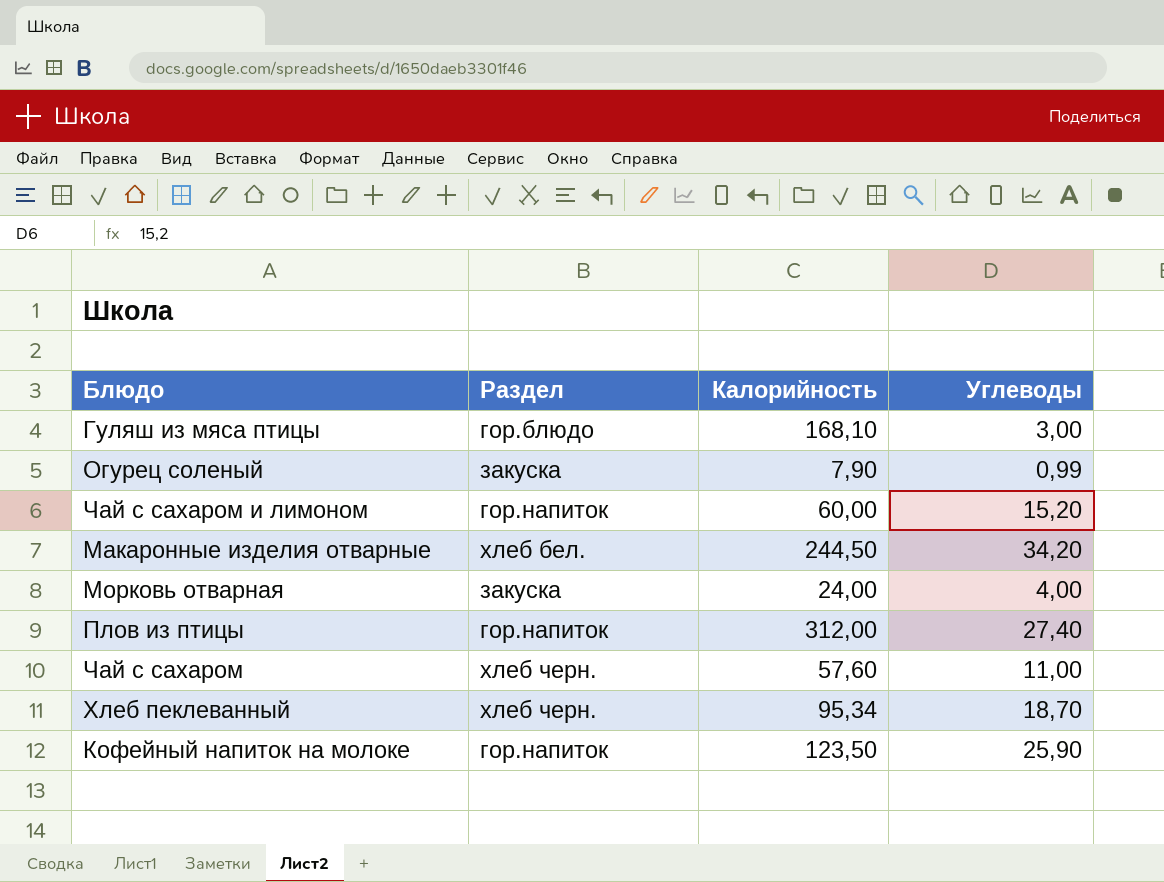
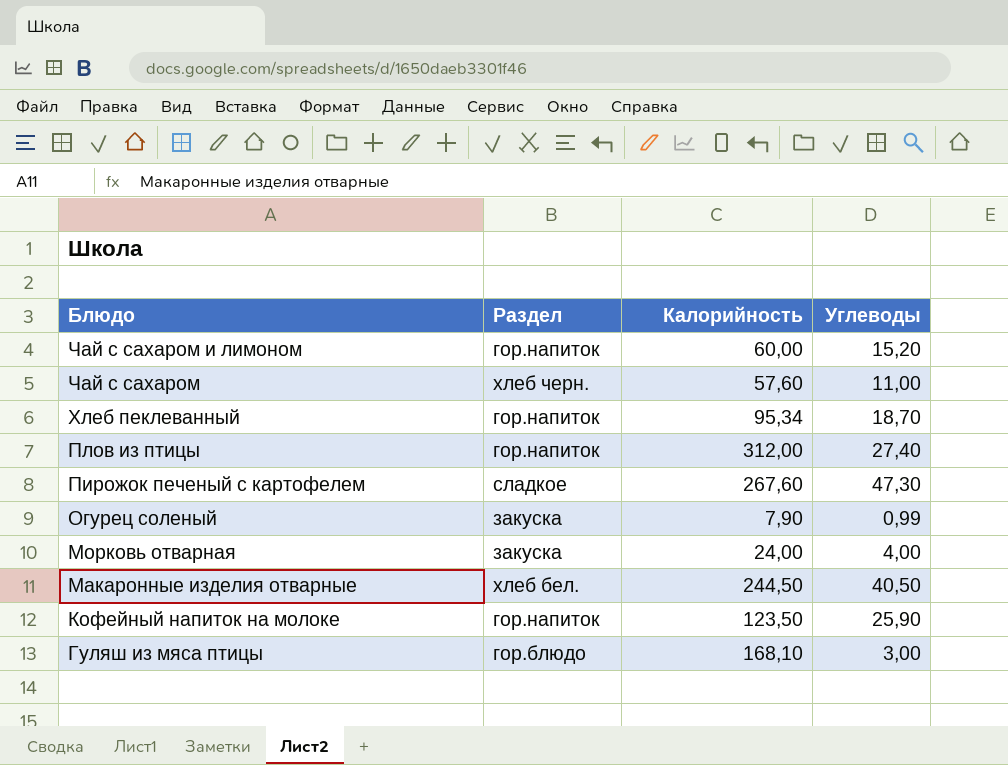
row order: none -> Блюдо descending
Хлеб пеклеванный | Раздел: хлеб черн. -> гор.напиток
row Пирожок печеный с картофелем: none -> сладкое | 267,60 | 47,30
Макаронные изделия отварные | Углеводы: 34,20 -> 40,50

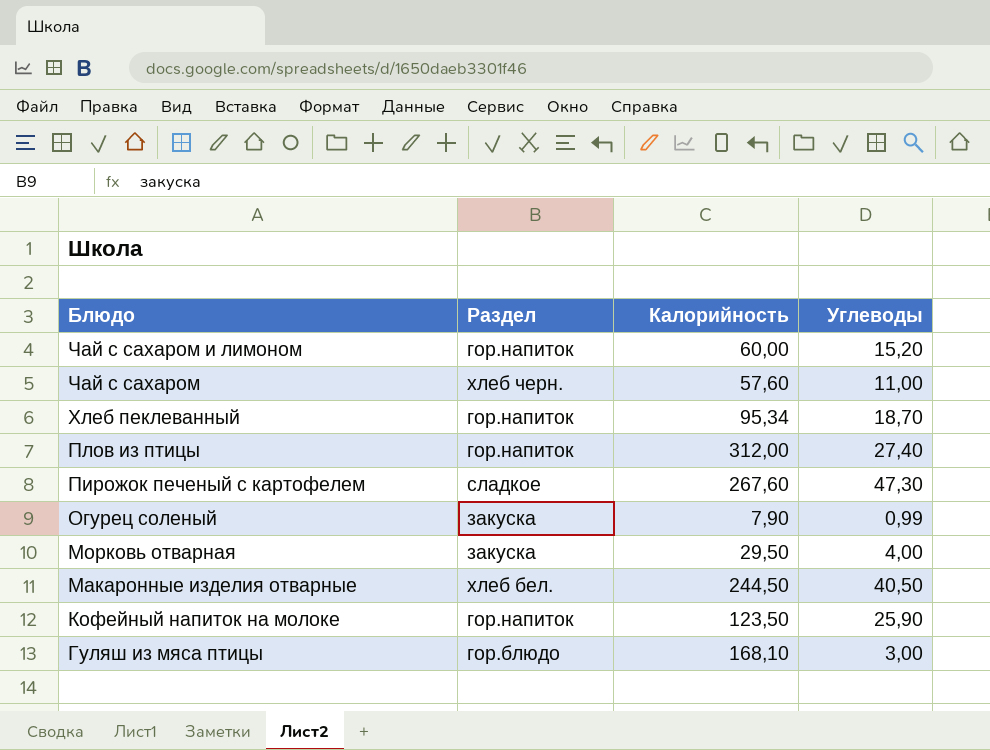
Морковь отварная | Калорийность: 24,00 -> 29,50

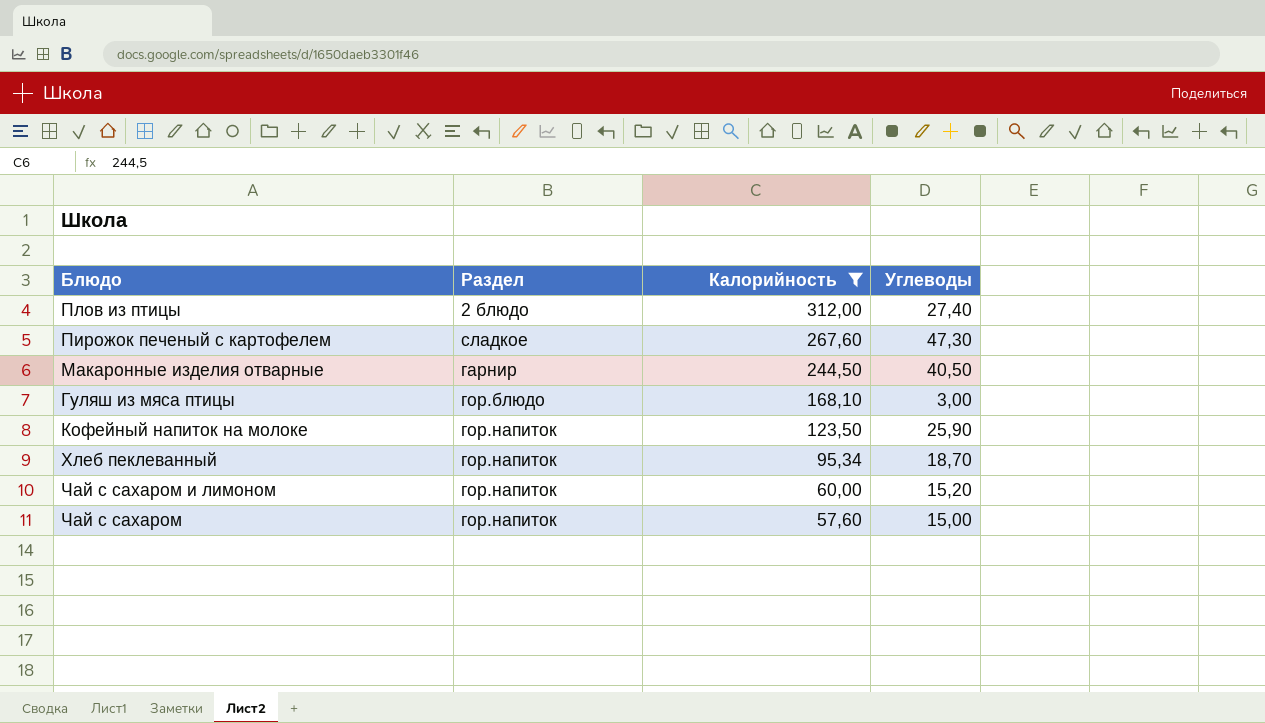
filter: none -> Калорийность >= 57,60
row order: Блюдо descending -> Калорийность descending
Плов из птицы | Раздел: гор.напиток -> 2 блюдо
Макаронные изделия отварные | Раздел: хлеб бел. -> гарнир
Чай с сахаром | Раздел: хлеб черн. -> гор.напиток
Чай с сахаром | Углеводы: 11,00 -> 15,00

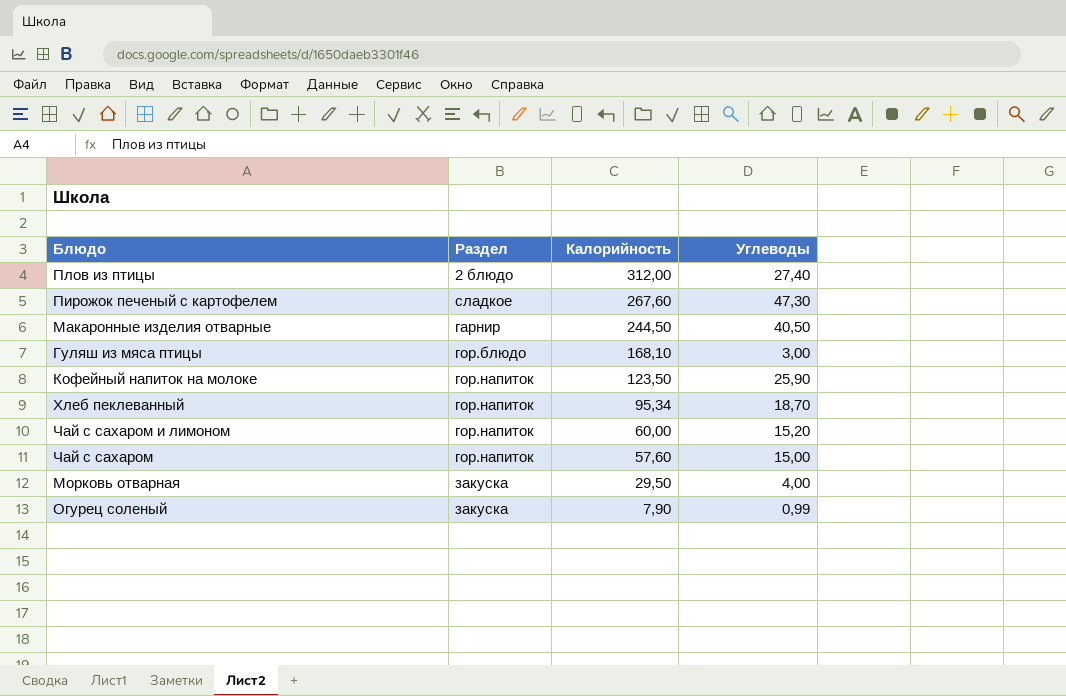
filter: Калорийность >= 57,60 -> none

